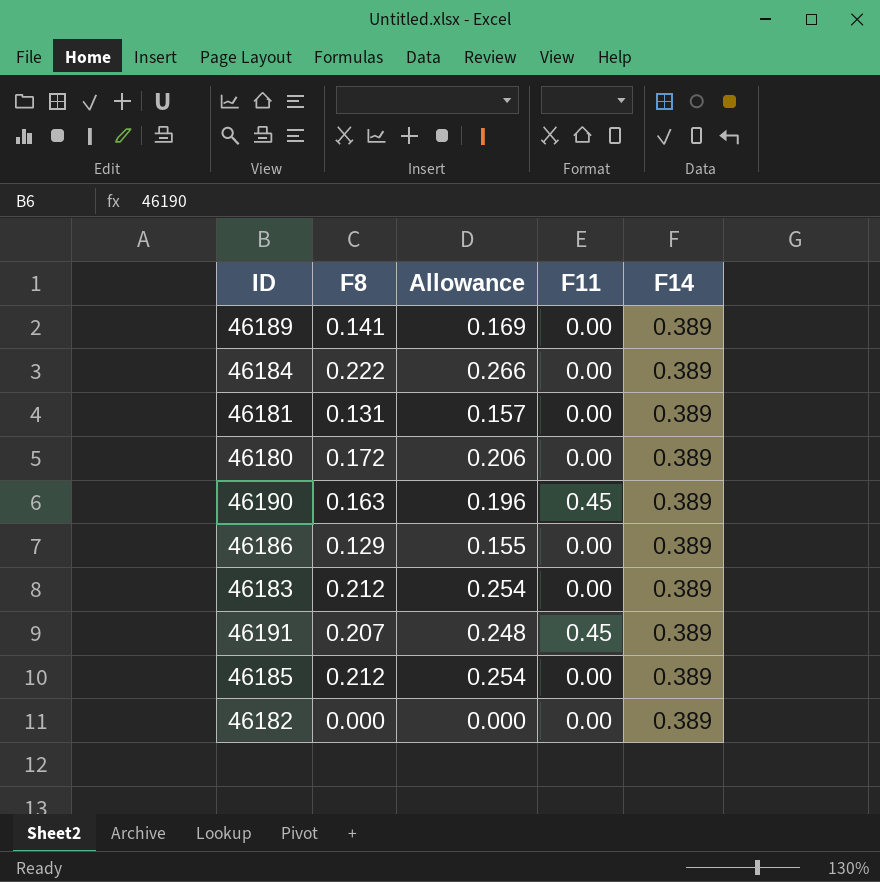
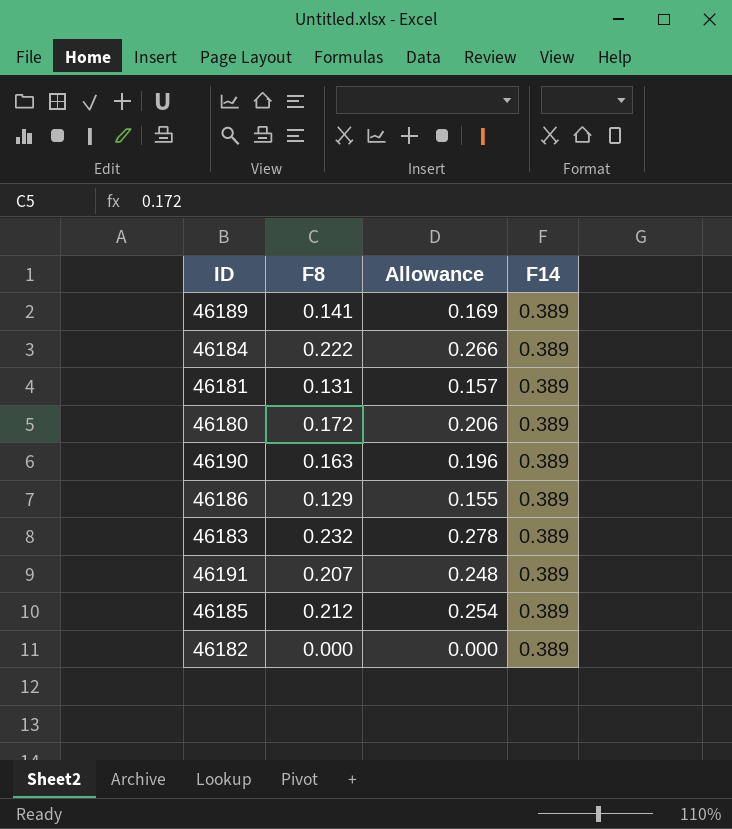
column F11 | position: 4 -> none
46183 | F8: 0.212 -> 0.232
46183 | Allowance: 0.254 -> 0.278

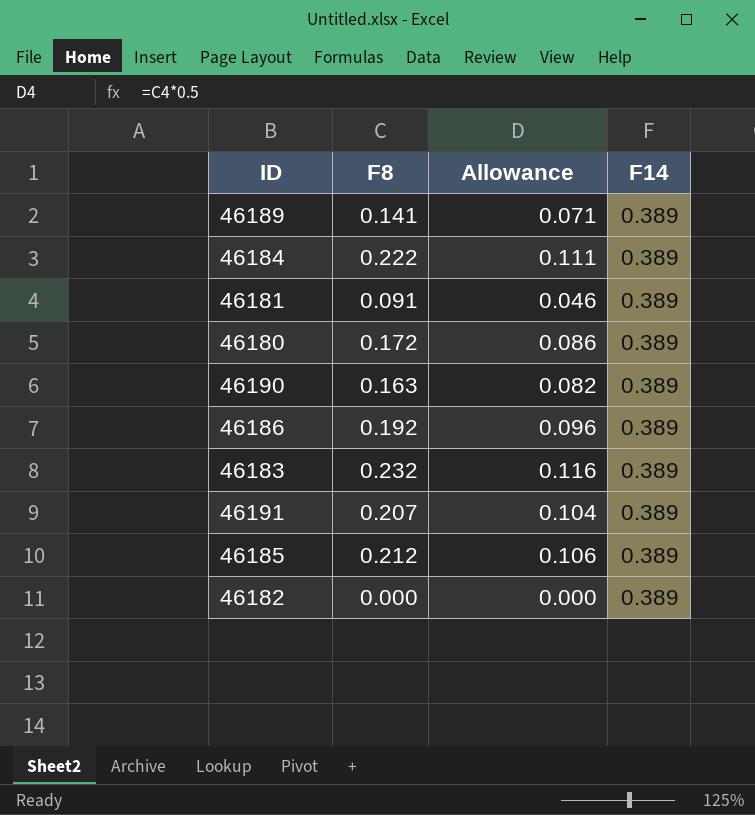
column Allowance | formula: [F8] * 1.2 -> [F8] * 0.5
46181 | F8: 0.131 -> 0.091
46186 | F8: 0.129 -> 0.192

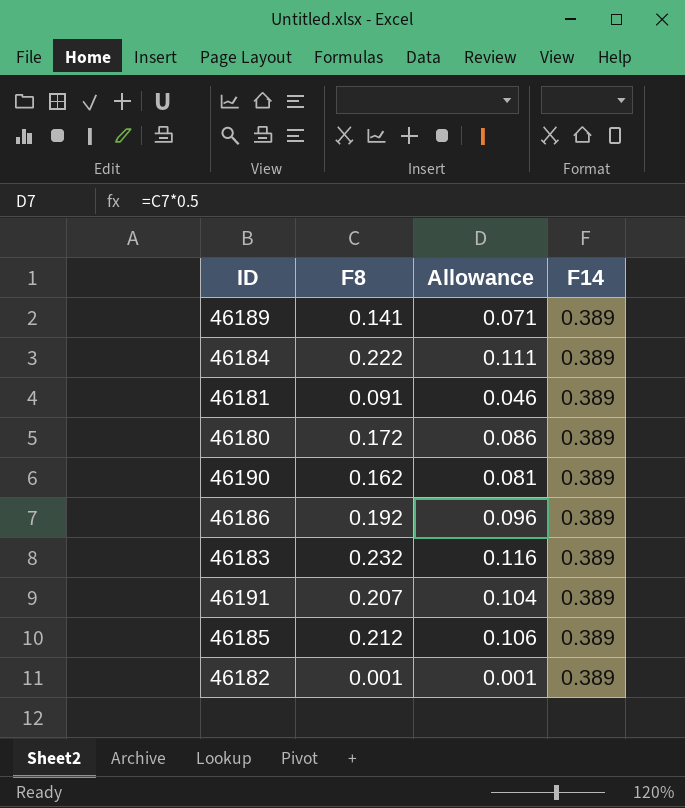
46190 | F8: 0.163 -> 0.162
46190 | Allowance: 0.082 -> 0.081
46182 | F8: 0.000 -> 0.001
46182 | Allowance: 0.000 -> 0.001

